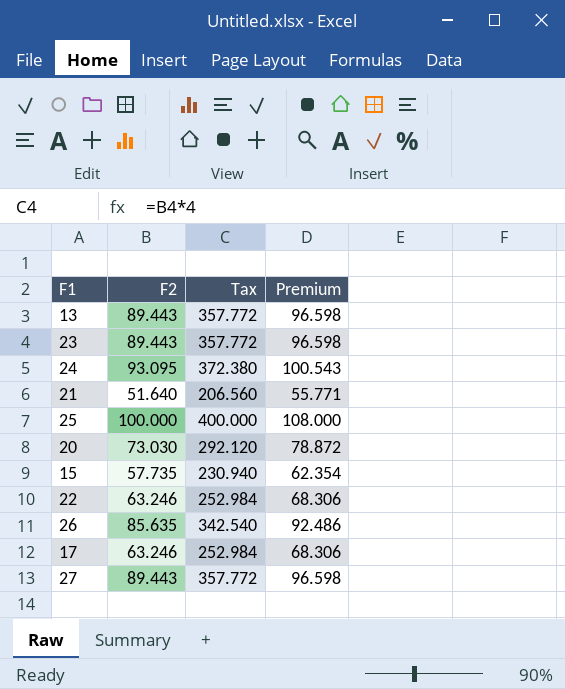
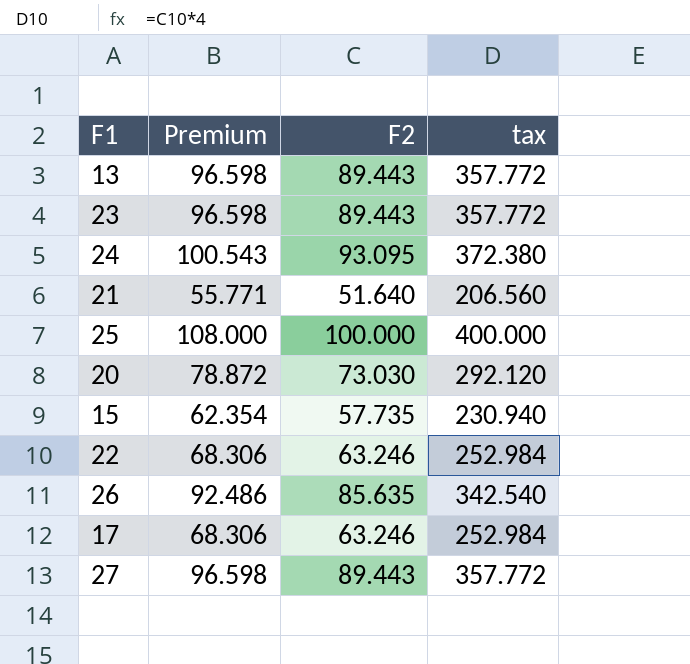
column Premium | position: 4 -> 2
column name: Tax -> tax

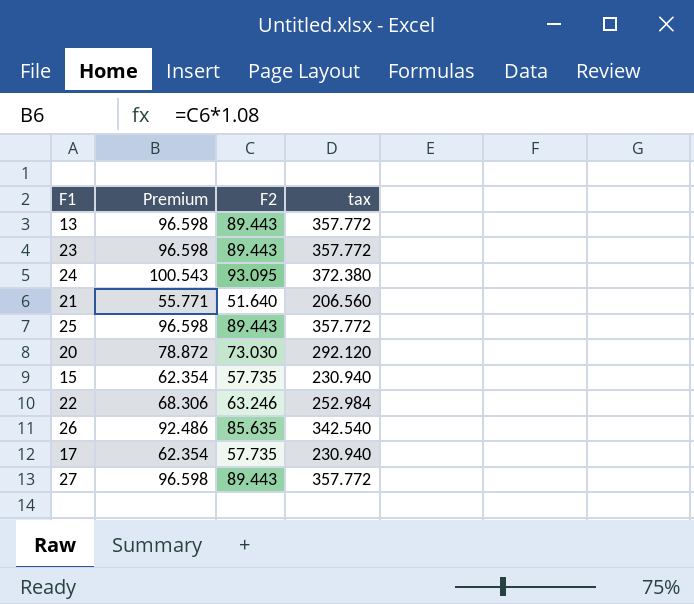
25 | Premium: 108.000 -> 96.598
25 | F2: 100.000 -> 89.443
25 | tax: 400.000 -> 357.772
17 | Premium: 68.306 -> 62.354
17 | F2: 63.246 -> 57.735
17 | tax: 252.984 -> 230.940

